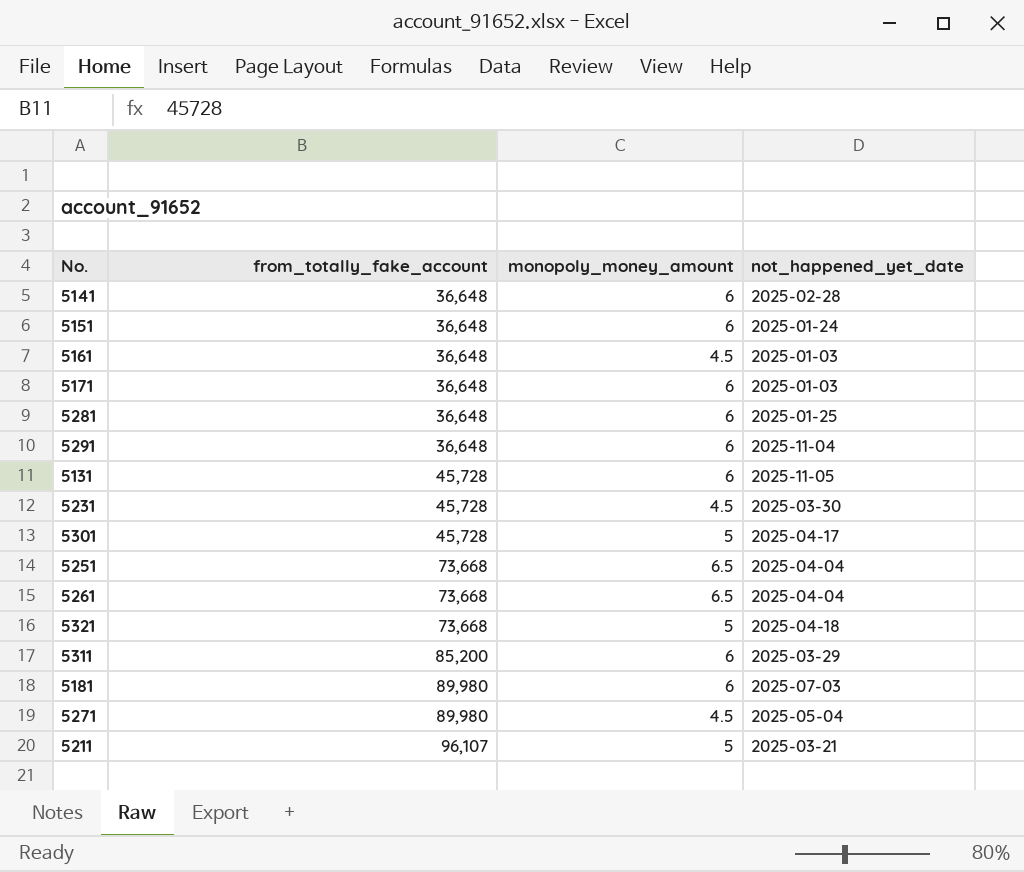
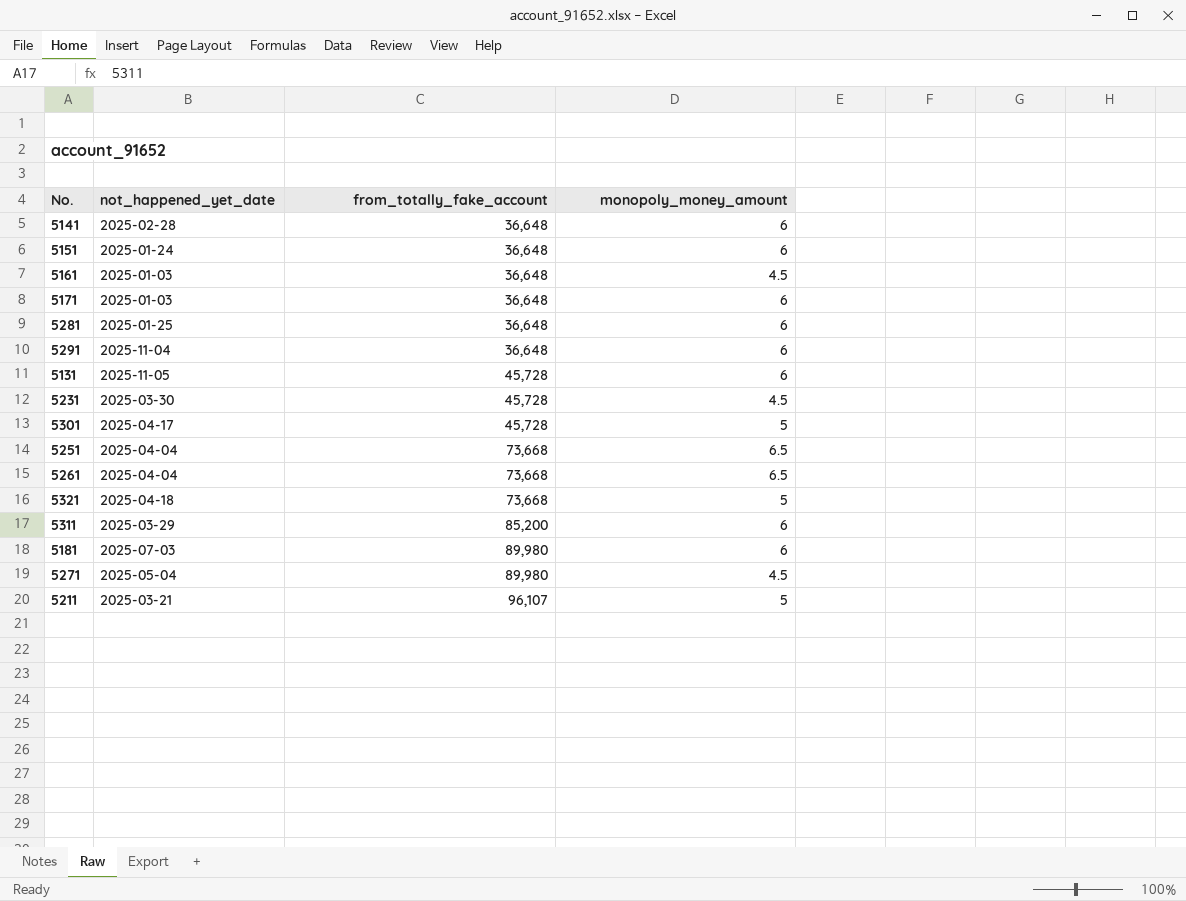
column not_happened_yet_date | position: 4 -> 2

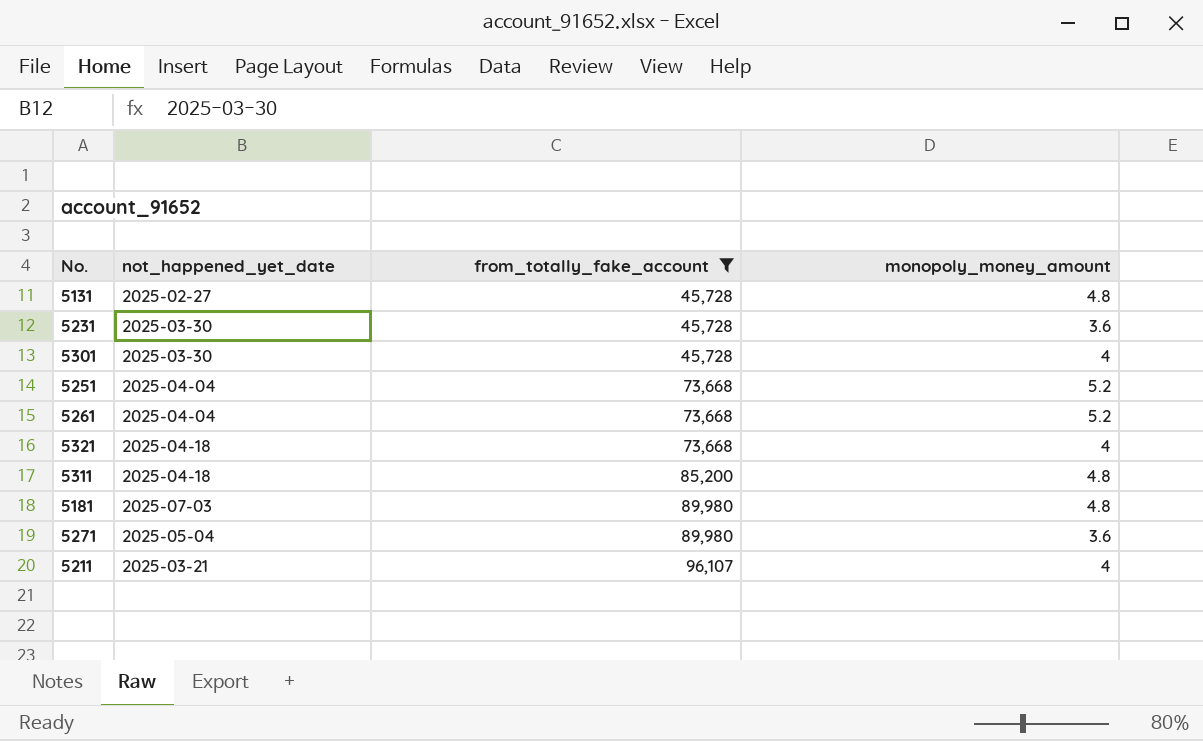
filter: none -> from_totally_fake_account != 36,648
5131 | not_happened_yet_date: 2025-11-05 -> 2025-02-27
5131 | monopoly_money_amount: 6 -> 4.8
5231 | monopoly_money_amount: 4.5 -> 3.6
5301 | not_happened_yet_date: 2025-04-17 -> 2025-03-30
5301 | monopoly_money_amount: 5 -> 4
5251 | monopoly_money_amount: 6.5 -> 5.2
5261 | monopoly_money_amount: 6.5 -> 5.2
5321 | monopoly_money_amount: 5 -> 4
5311 | not_happened_yet_date: 2025-03-29 -> 2025-04-18
5311 | monopoly_money_amount: 6 -> 4.8
5181 | monopoly_money_amount: 6 -> 4.8
5271 | monopoly_money_amount: 4.5 -> 3.6
5211 | monopoly_money_amount: 5 -> 4

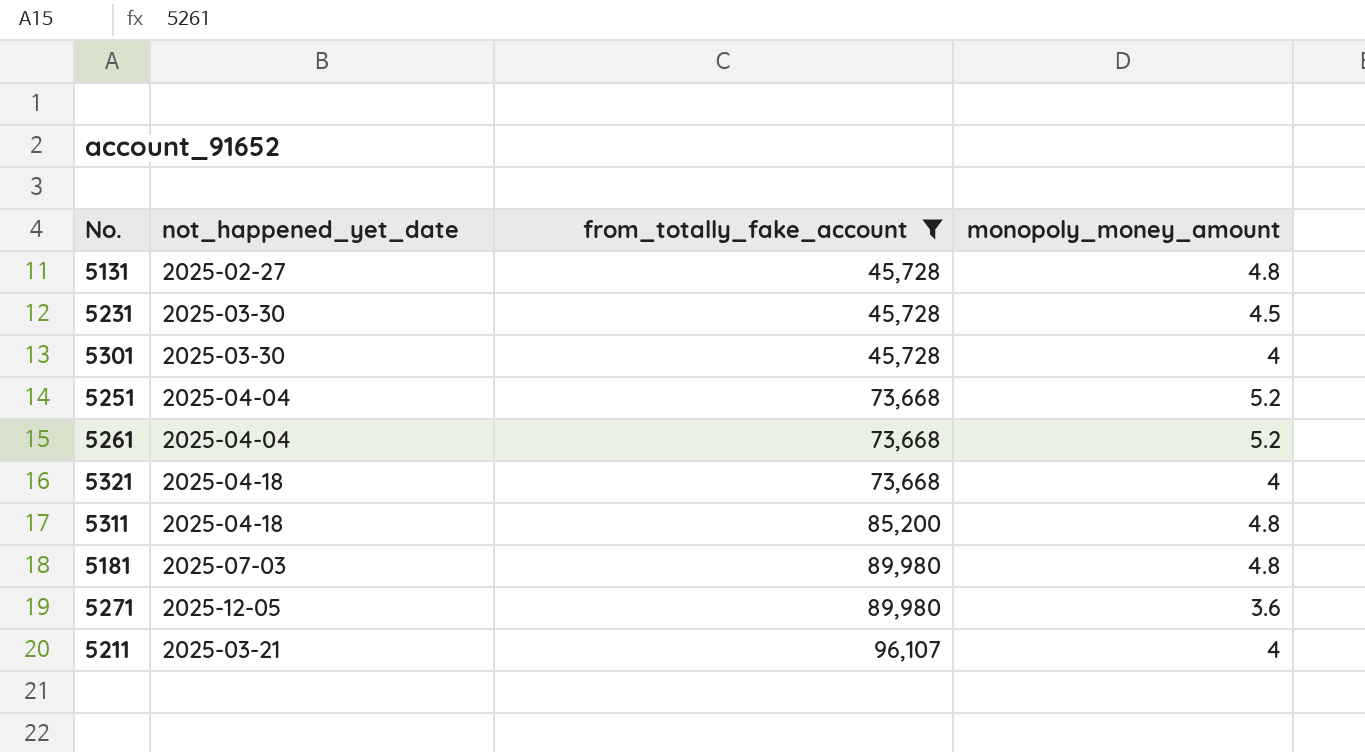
5231 | monopoly_money_amount: 3.6 -> 4.5
5271 | not_happened_yet_date: 2025-05-04 -> 2025-12-05

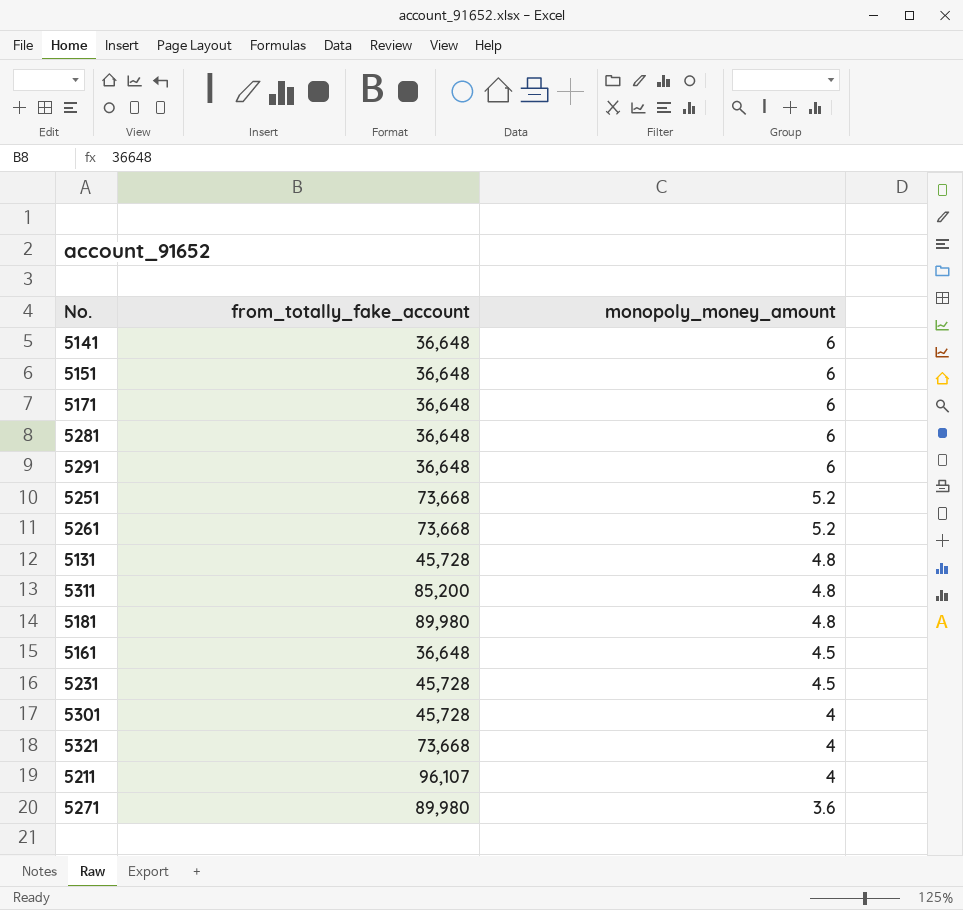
filter: from_totally_fake_account != 36,648 -> none
row order: from_totally_fake_account ascending -> monopoly_money_amount descending
column not_happened_yet_date | position: 2 -> none

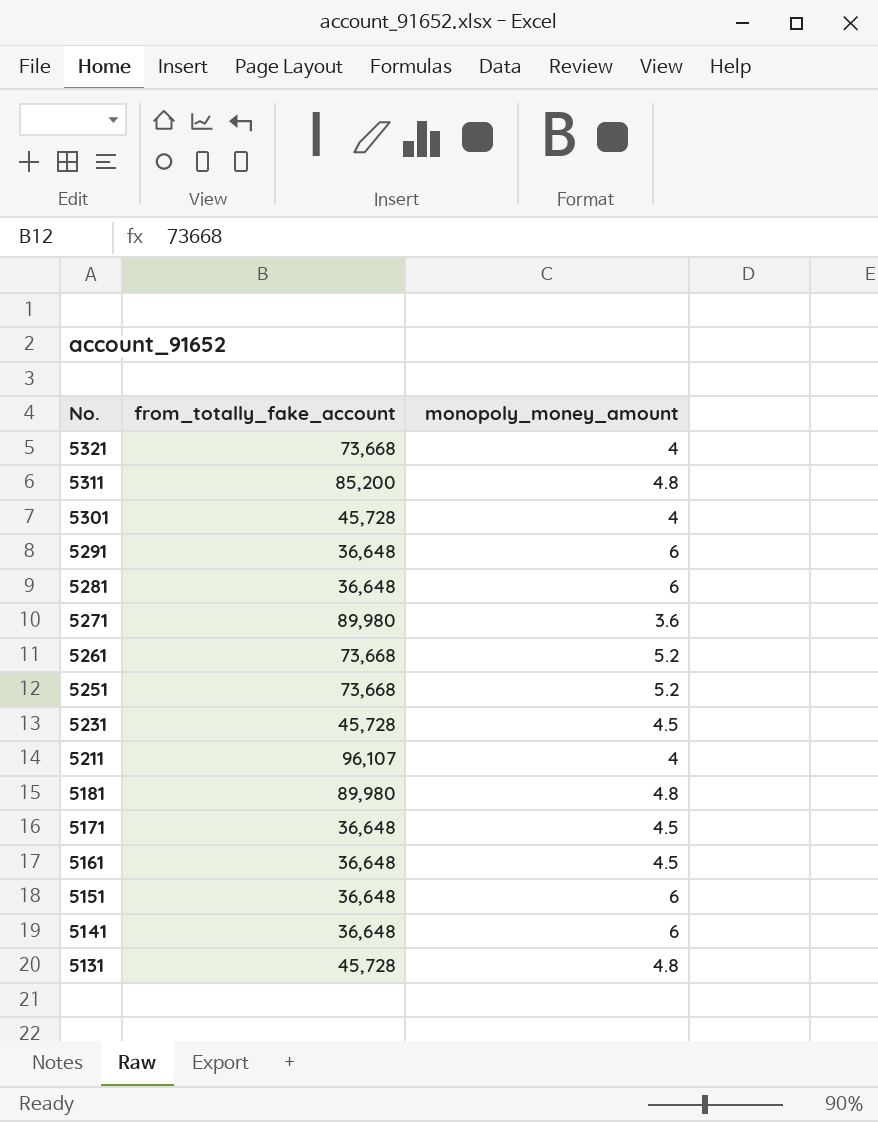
row order: monopoly_money_amount descending -> No. descending
5171 | monopoly_money_amount: 6 -> 4.5

